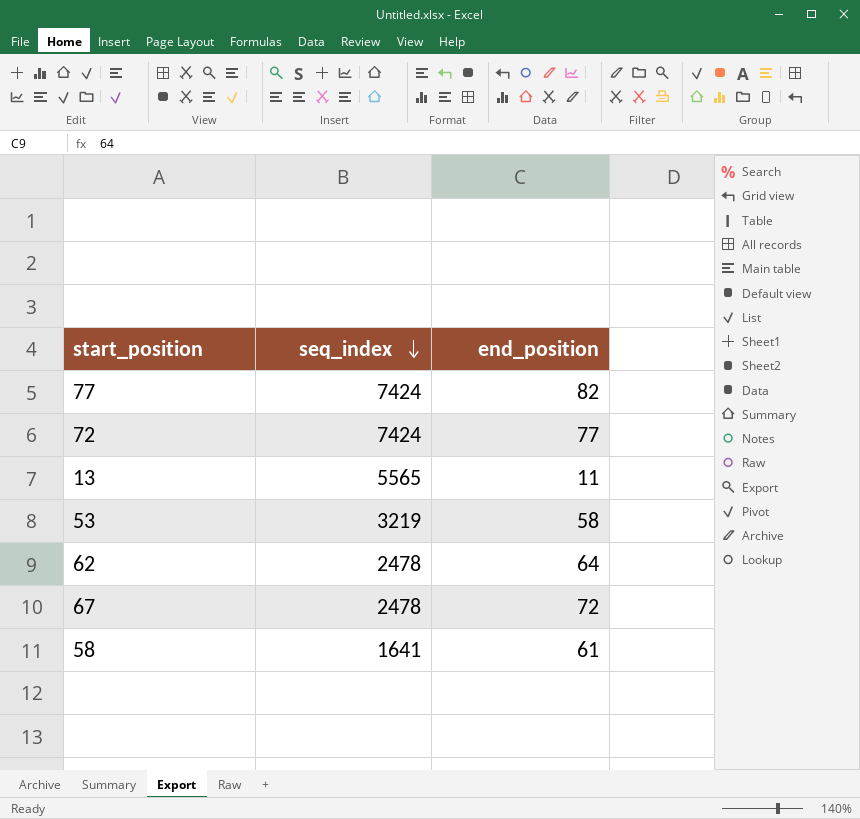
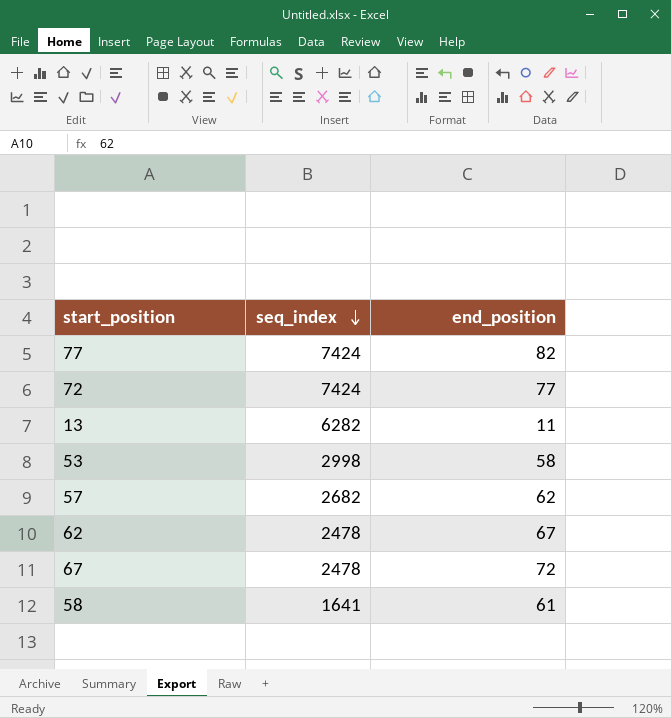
13 | seq_index: 5565 -> 6282
53 | seq_index: 3219 -> 2998
row 57: none -> 2682 | 62
62 | end_position: 64 -> 67

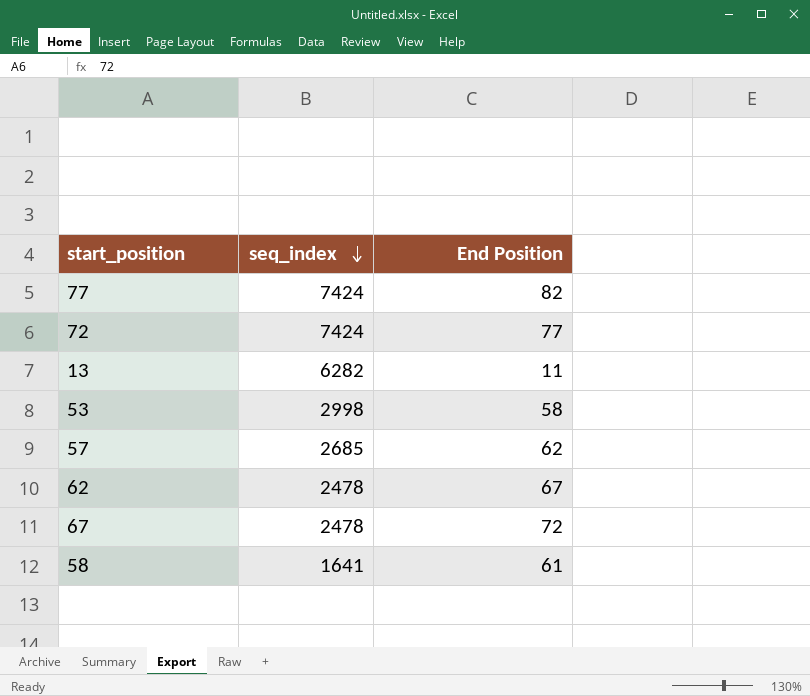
column name: end_position -> End Position
57 | seq_index: 2682 -> 2685

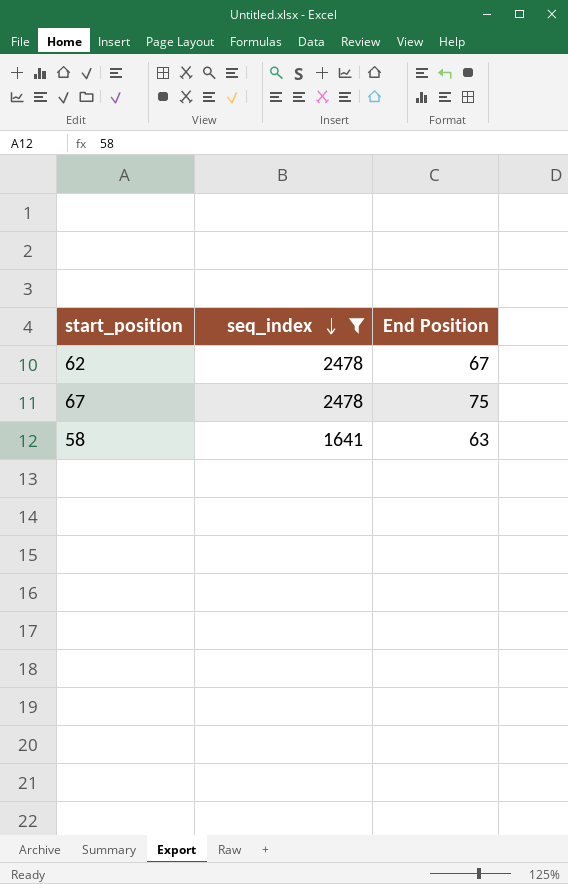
filter: none -> seq_index <= 2478
67 | End Position: 72 -> 75
58 | End Position: 61 -> 63

